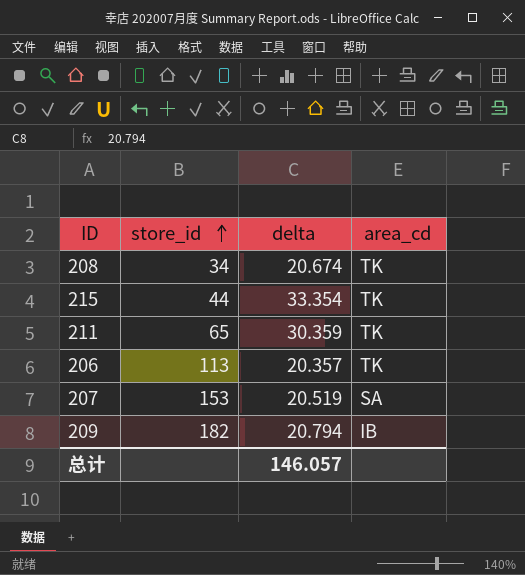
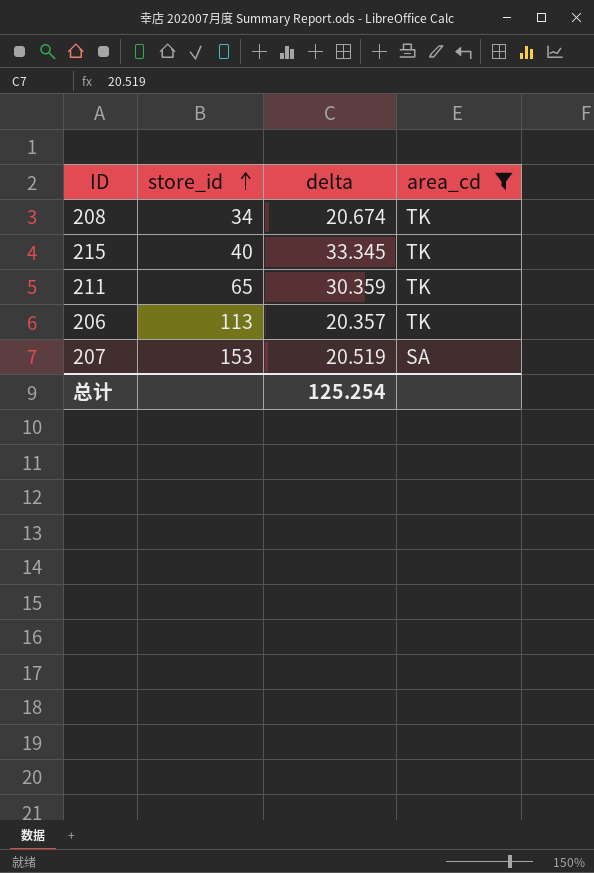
filter: none -> area_cd != IB
215 | store_id: 44 -> 40
215 | delta: 33.354 -> 33.345
总计 | delta: 146.057 -> 125.254

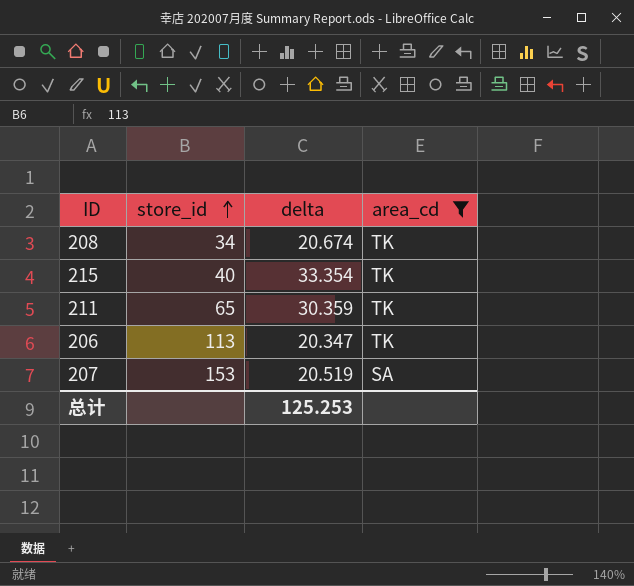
215 | delta: 33.345 -> 33.354
206 | delta: 20.357 -> 20.347
总计 | delta: 125.254 -> 125.253

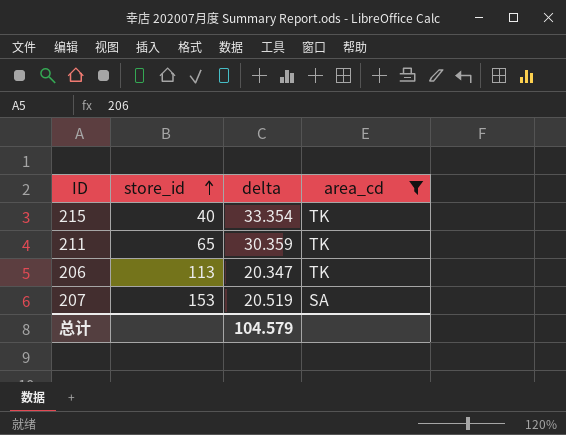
row 208: 34 | 20.674 | TK -> none
总计 | delta: 125.253 -> 104.579

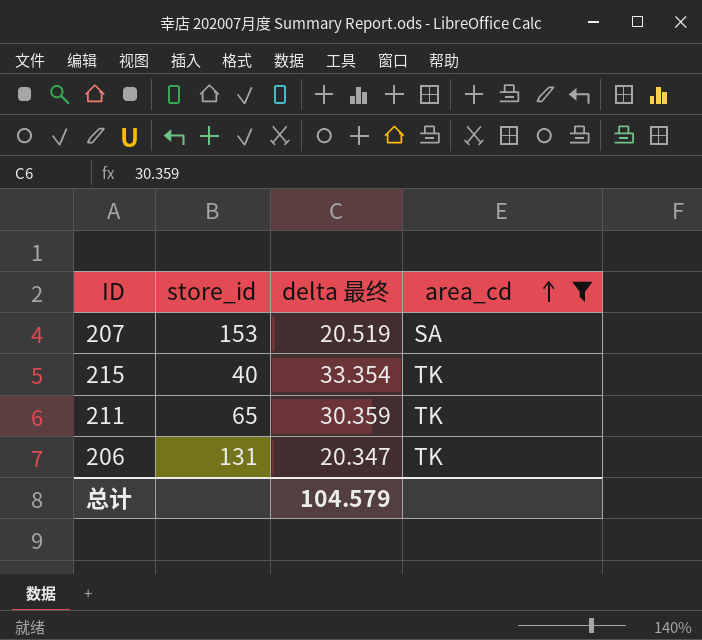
row order: store_id ascending -> area_cd ascending
column name: delta -> delta 最终
206 | store_id: 113 -> 131

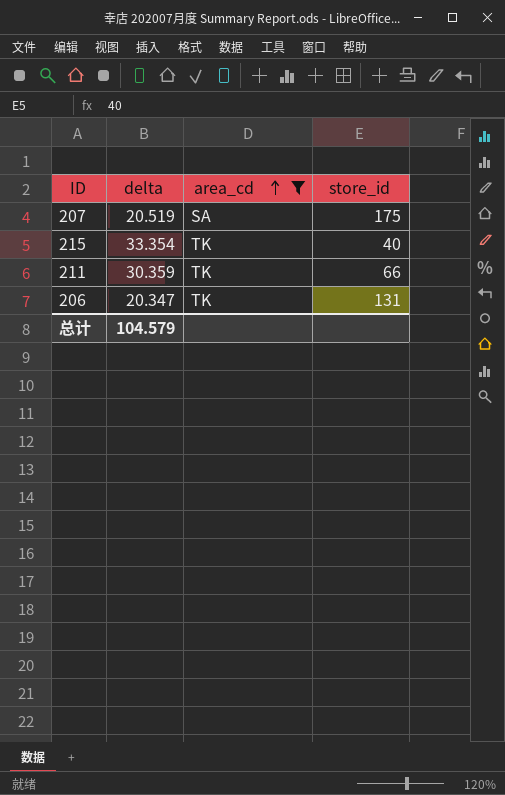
column name: delta 最终 -> delta
column store_id | position: 2 -> 4
207 | store_id: 153 -> 175
211 | store_id: 65 -> 66

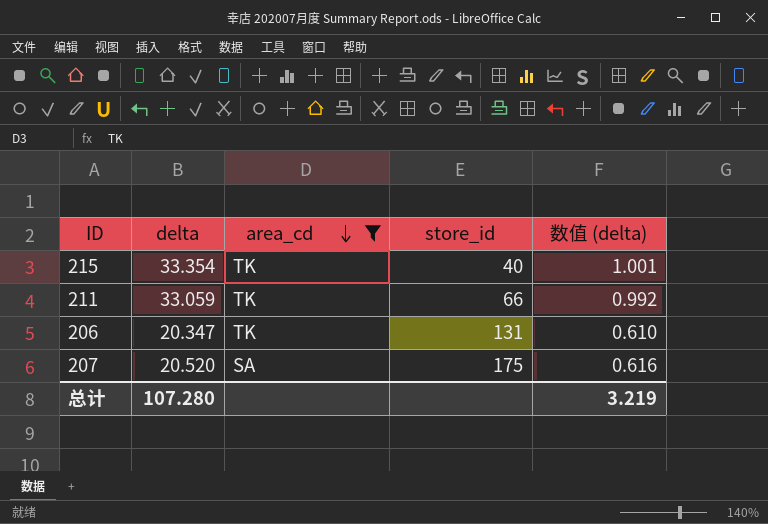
row order: area_cd ascending -> area_cd descending
column 数值 (delta) | formula: none -> [delta] * 0.03
211 | delta: 30.359 -> 33.059
207 | delta: 20.519 -> 20.520
总计 | delta: 104.579 -> 107.280

